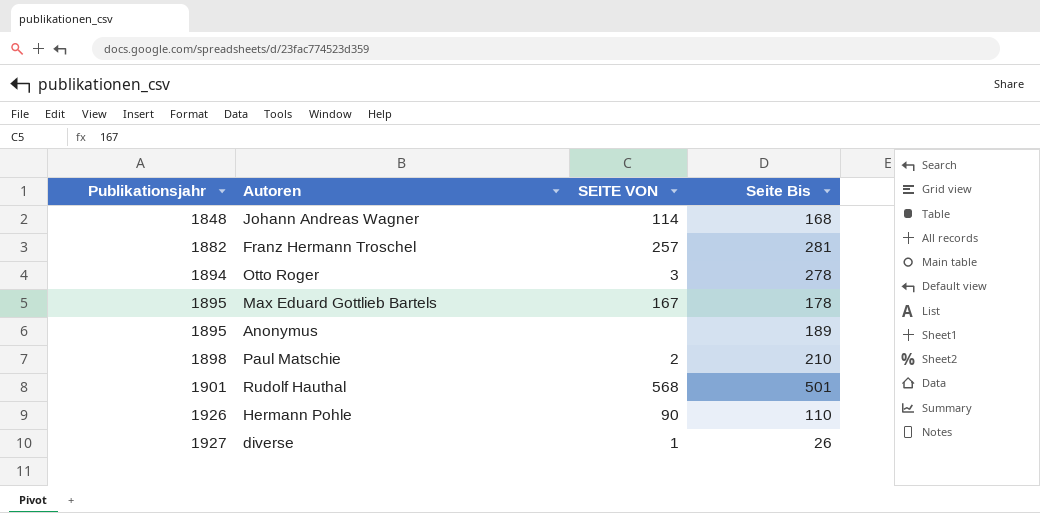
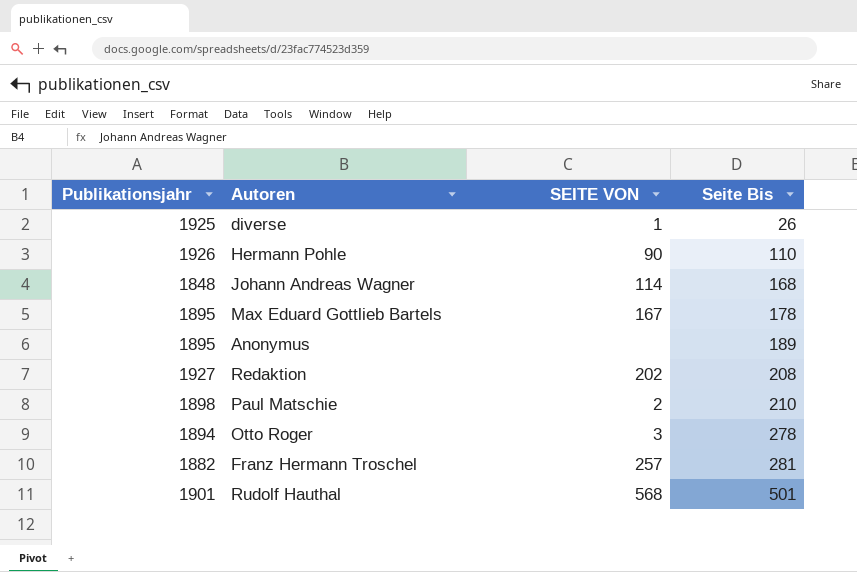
row order: Publikationsjahr ascending -> Seite Bis ascending
diverse | Publikationsjahr: 1927 -> 1925
row Redaktion: none -> 1927 | 202 | 208

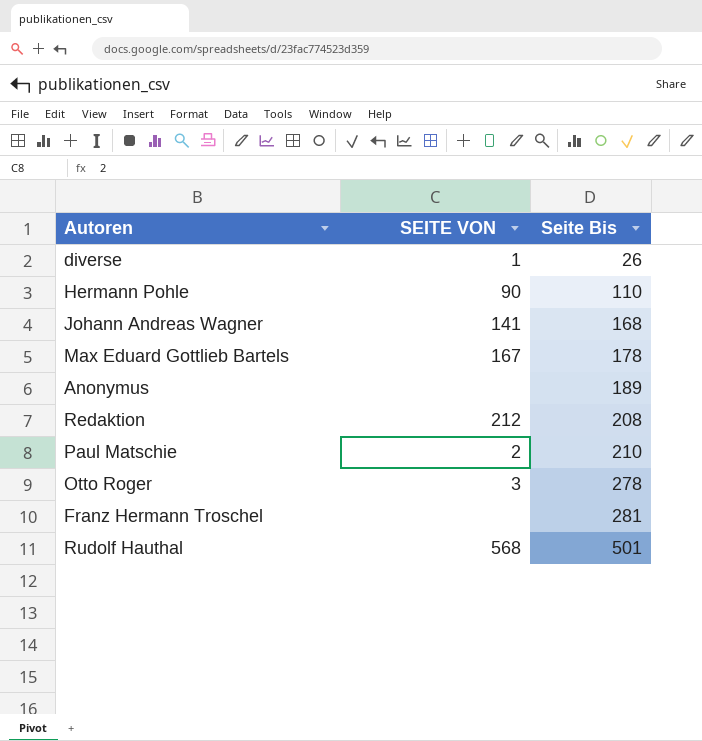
column Publikationsjahr | position: 1 -> none
Johann Andreas Wagner | SEITE VON: 114 -> 141
Redaktion | SEITE VON: 202 -> 212
Franz Hermann Troschel | SEITE VON: 257 -> none

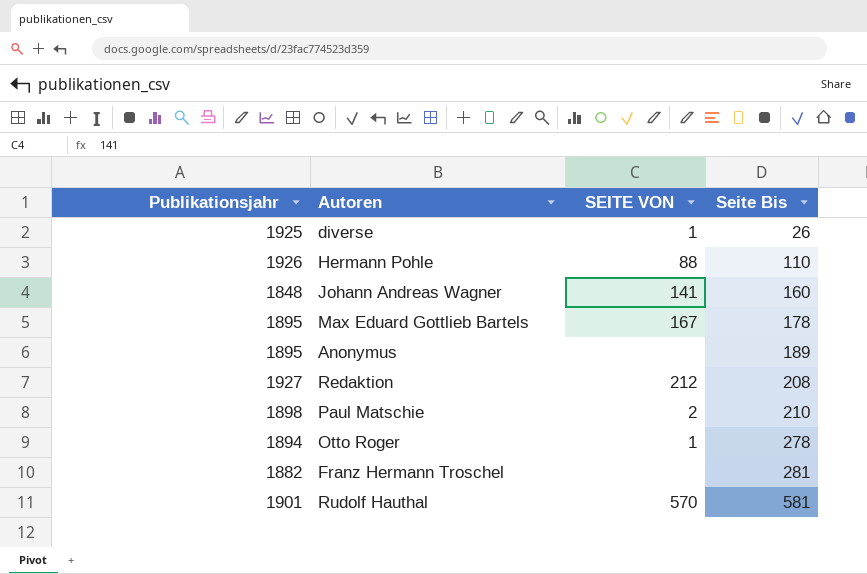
column Publikationsjahr | position: none -> 1
Hermann Pohle | SEITE VON: 90 -> 88
Johann Andreas Wagner | Seite Bis: 168 -> 160
Otto Roger | SEITE VON: 3 -> 1
Rudolf Hauthal | SEITE VON: 568 -> 570
Rudolf Hauthal | Seite Bis: 501 -> 581

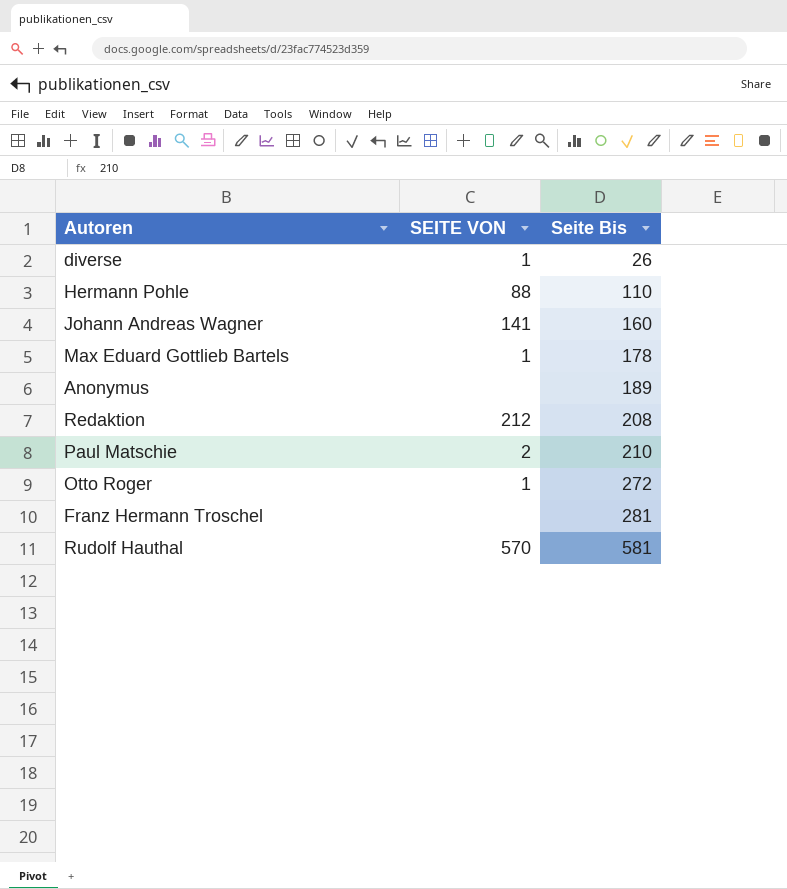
column Publikationsjahr | position: 1 -> none
Max Eduard Gottlieb Bartels | SEITE VON: 167 -> 1
Otto Roger | Seite Bis: 278 -> 272

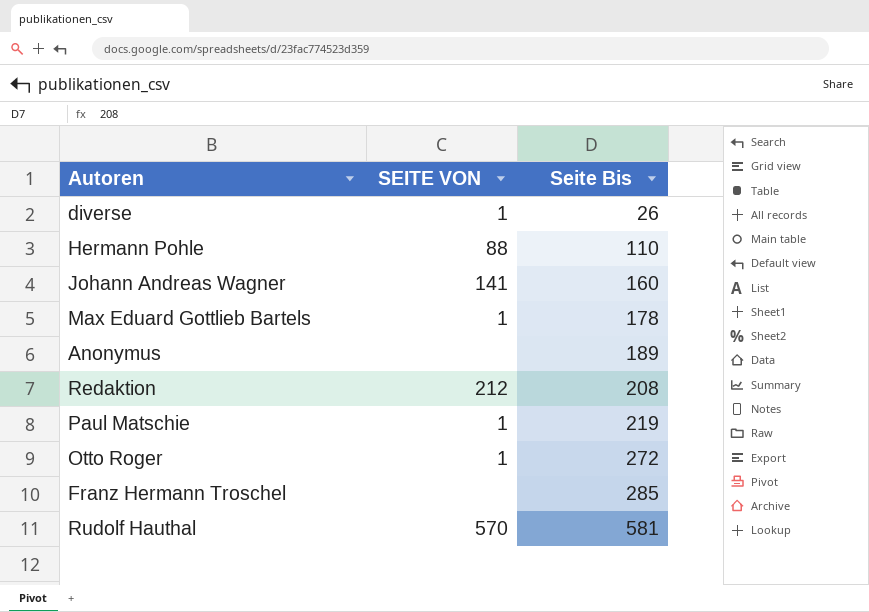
Paul Matschie | SEITE VON: 2 -> 1
Paul Matschie | Seite Bis: 210 -> 219
Franz Hermann Troschel | Seite Bis: 281 -> 285

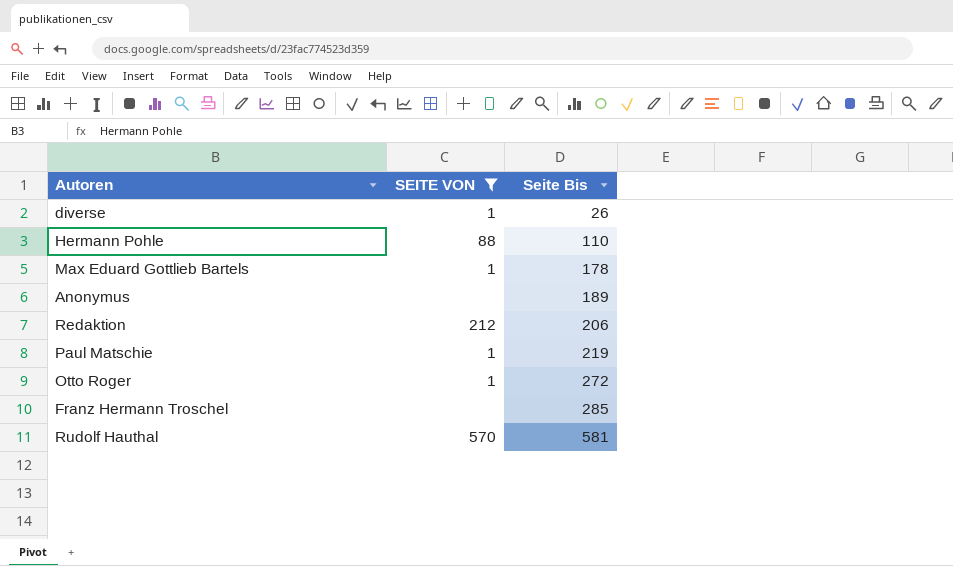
filter: none -> SEITE VON != 141
Redaktion | Seite Bis: 208 -> 206

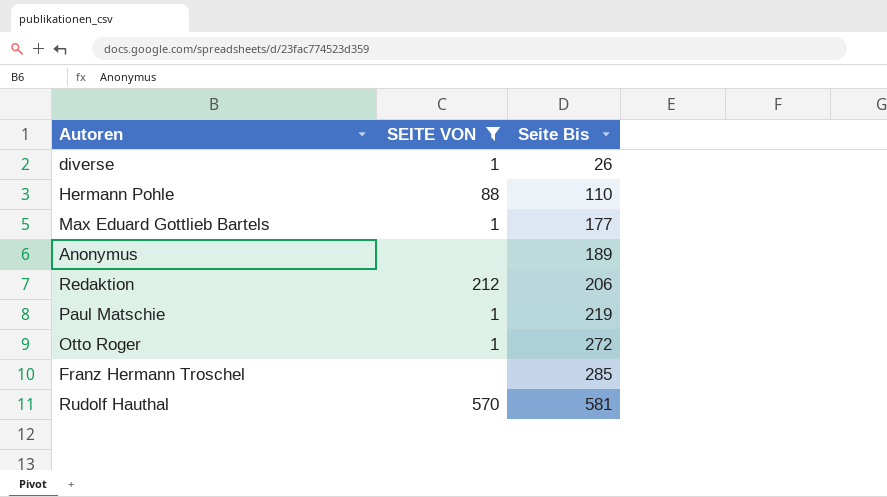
Max Eduard Gottlieb Bartels | Seite Bis: 178 -> 177

